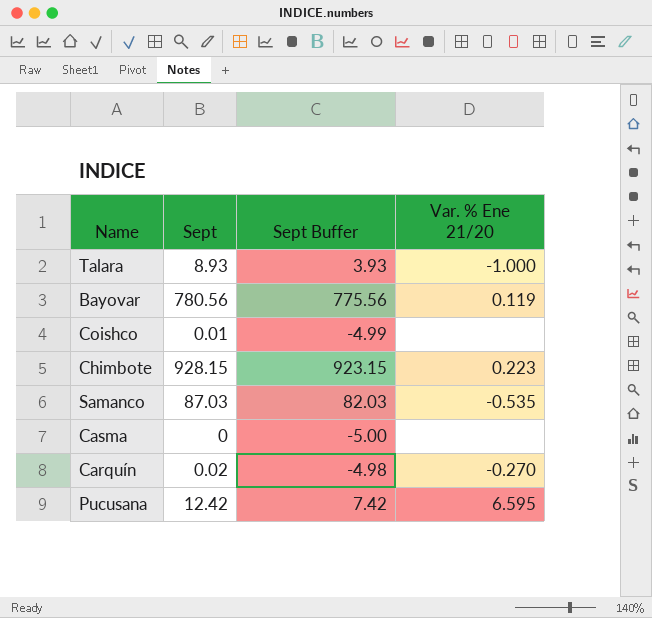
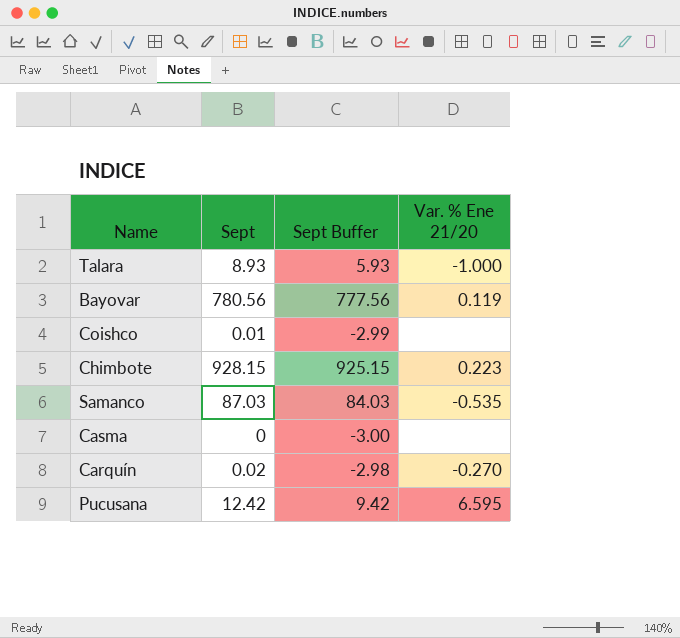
column Sept Buffer | formula: [Sept] - 5 -> [Sept] - 3

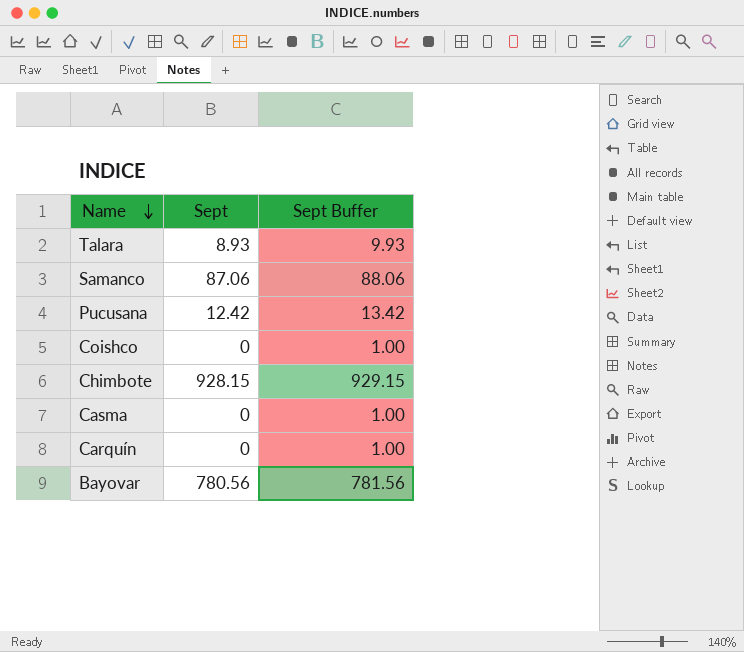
row order: none -> Name descending
column Var. % Ene 21/20 | position: 4 -> none
column Sept Buffer | formula: [Sept] - 3 -> [Sept] + 1
Samanco | Sept: 87.03 -> 87.06
Coishco | Sept: 0.01 -> 0
Carquín | Sept: 0.02 -> 0

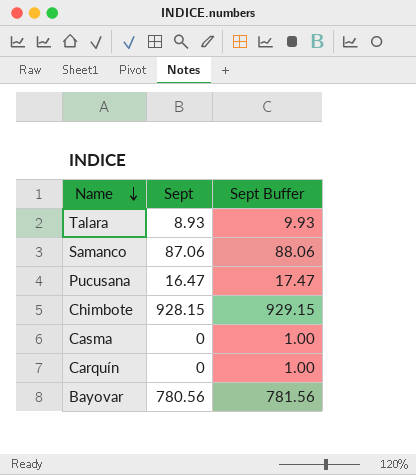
row Coishco: 0 | 1.00 -> none
Pucusana | Sept: 12.42 -> 16.47
Pucusana | Sept Buffer: 13.42 -> 17.47

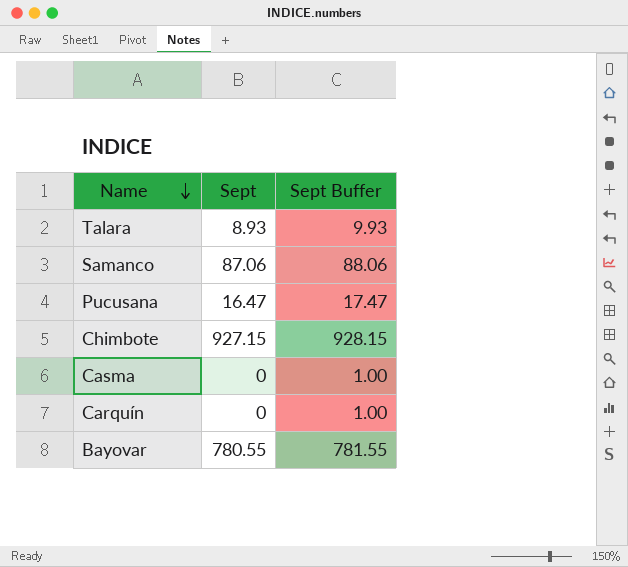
Chimbote | Sept: 928.15 -> 927.15
Chimbote | Sept Buffer: 929.15 -> 928.15
Bayovar | Sept: 780.56 -> 780.55
Bayovar | Sept Buffer: 781.56 -> 781.55

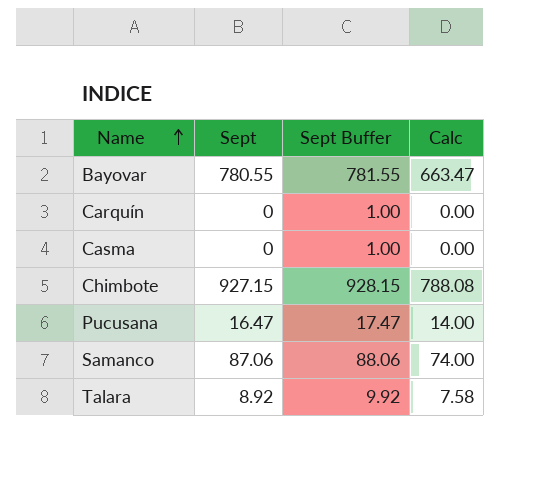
row order: Name descending -> Name ascending
column Calc | formula: none -> [Sept] * 0.85
Talara | Sept: 8.93 -> 8.92
Talara | Sept Buffer: 9.93 -> 9.92

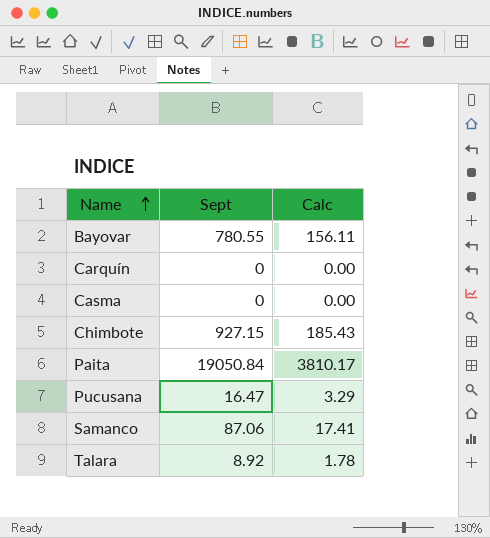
column Sept Buffer | formula: [Sept] + 1 -> none
column Calc | formula: [Sept] * 0.85 -> [Sept] * 0.2
row Paita: none -> 19050.84 | 3810.17

